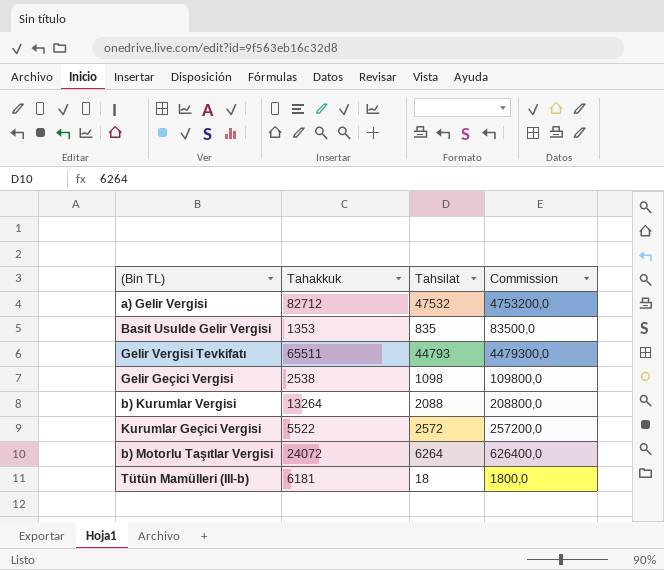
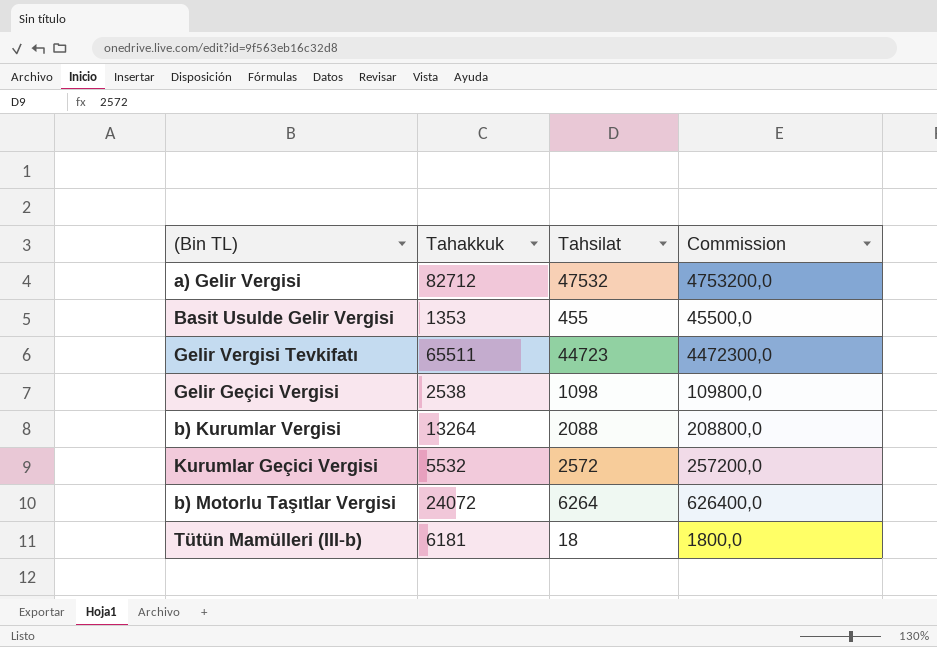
Basit Usulde Gelir Vergisi | Tahsilat: 835 -> 455
Basit Usulde Gelir Vergisi | Commission: 83500,0 -> 45500,0
Gelir Vergisi Tevkifatı | Tahsilat: 44793 -> 44723
Gelir Vergisi Tevkifatı | Commission: 4479300,0 -> 4472300,0
Kurumlar Geçici Vergisi | Tahakkuk: 5522 -> 5532

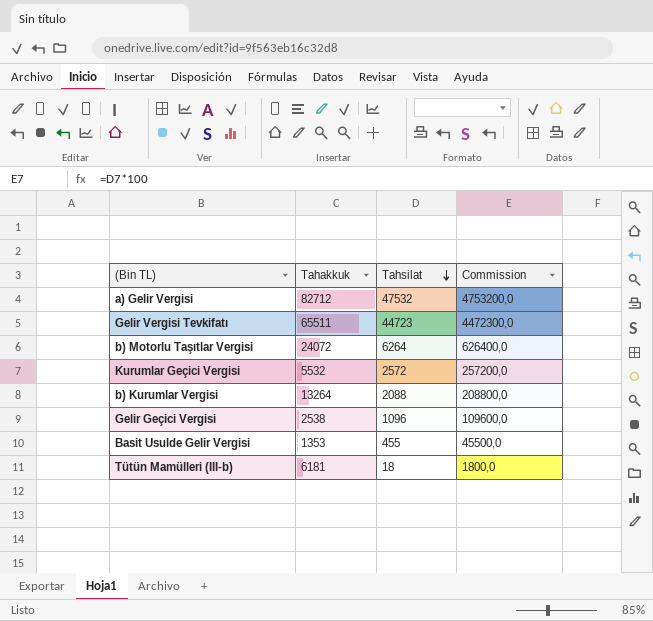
row order: none -> Tahsilat descending
Gelir Geçici Vergisi | Tahsilat: 1098 -> 1096
Gelir Geçici Vergisi | Commission: 109800,0 -> 109600,0

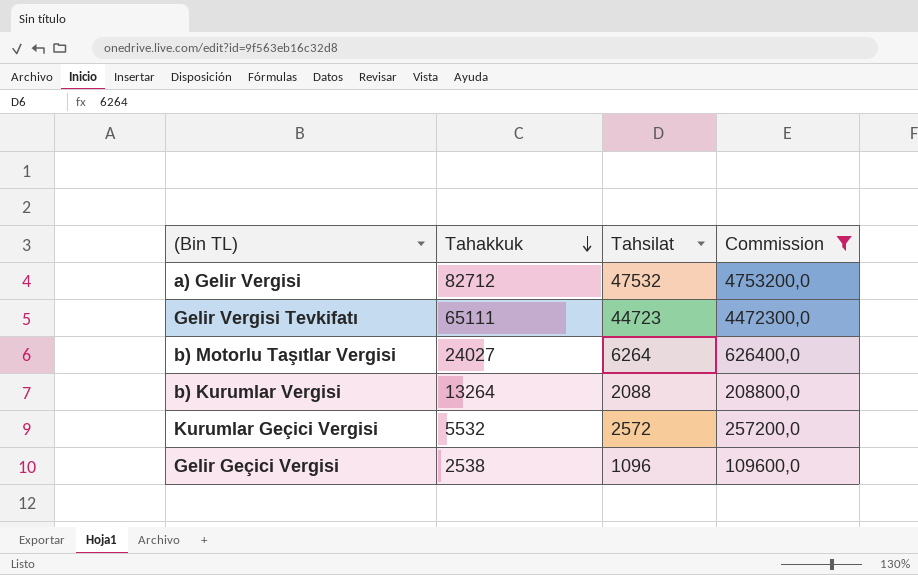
filter: none -> Commission >= 109600,0
row order: Tahsilat descending -> Tahakkuk descending
Gelir Vergisi Tevkifatı | Tahakkuk: 65511 -> 65111
b) Motorlu Taşıtlar Vergisi | Tahakkuk: 24072 -> 24027

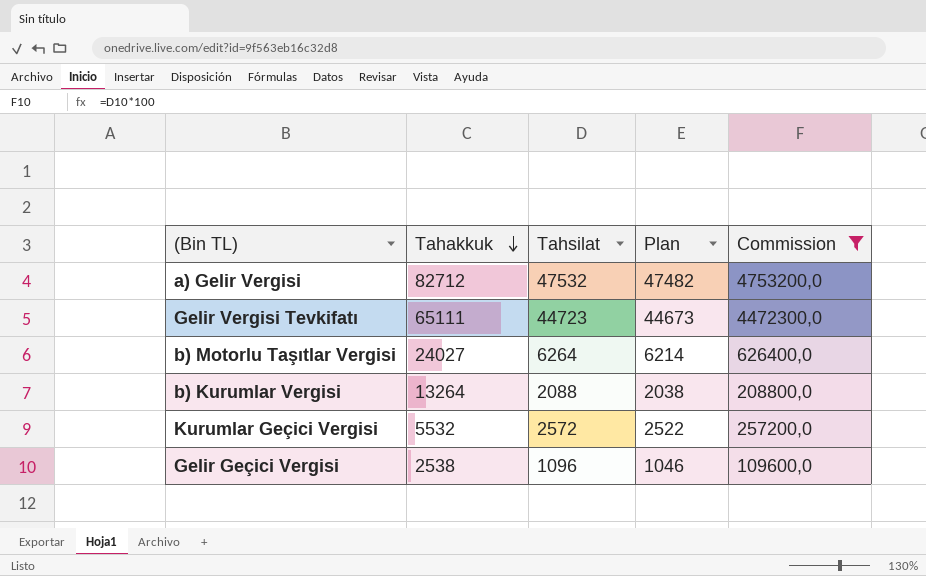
column Plan | formula: none -> [Tahsilat] - 50

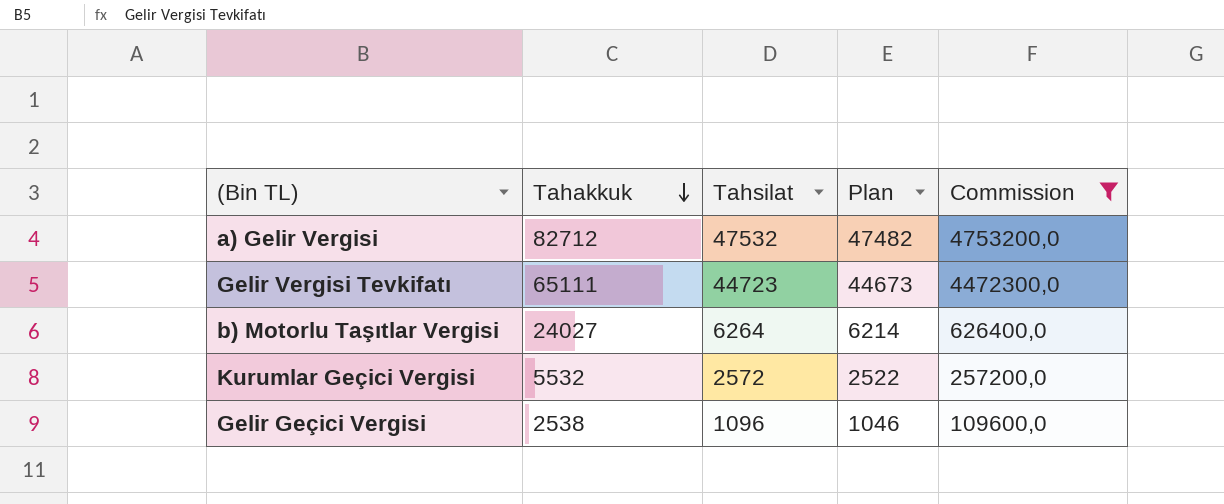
row b) Kurumlar Vergisi: 13264 | 2088 | 2038 | 208800,0 -> none

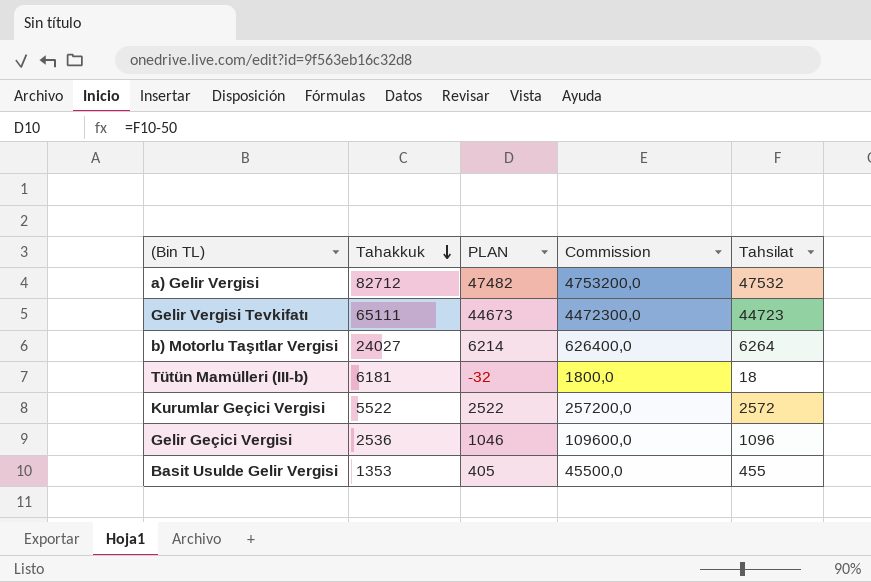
filter: Commission >= 109600,0 -> none
column name: Plan -> PLAN
column Tahsilat | position: 3 -> 5
Kurumlar Geçici Vergisi | Tahakkuk: 5532 -> 5522
Gelir Geçici Vergisi | Tahakkuk: 2538 -> 2536

